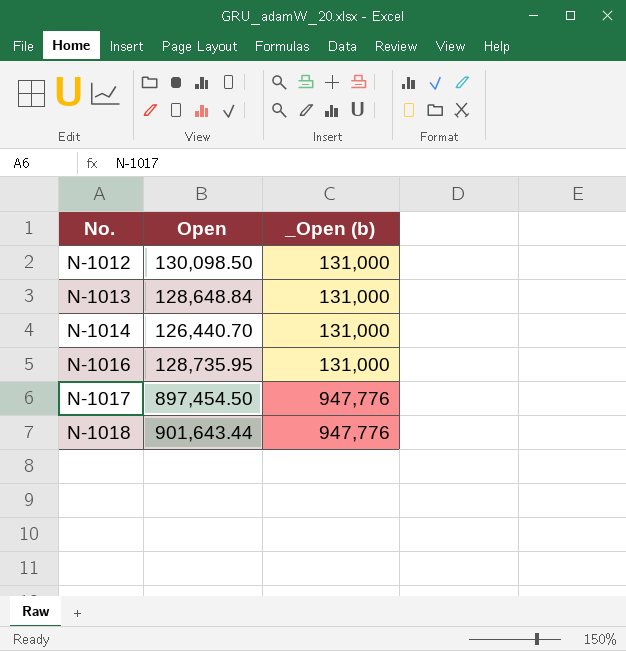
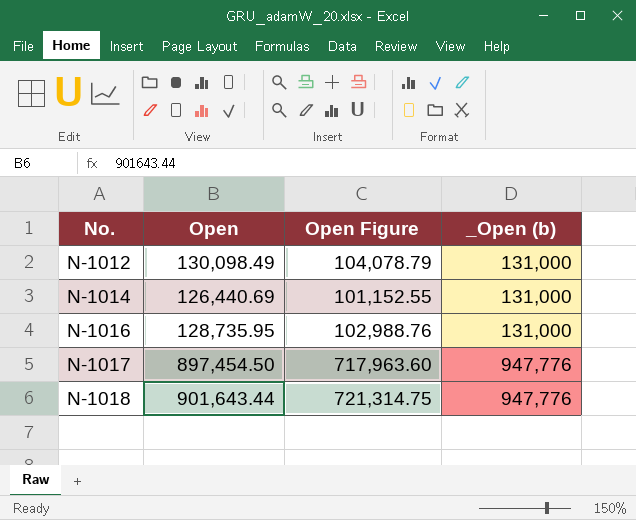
column Open Figure | formula: none -> [Open] * 0.8
row N-1013: 128,648.84 | 131,000 -> none
N-1012 | Open: 130,098.50 -> 130,098.49
N-1014 | Open: 126,440.70 -> 126,440.69

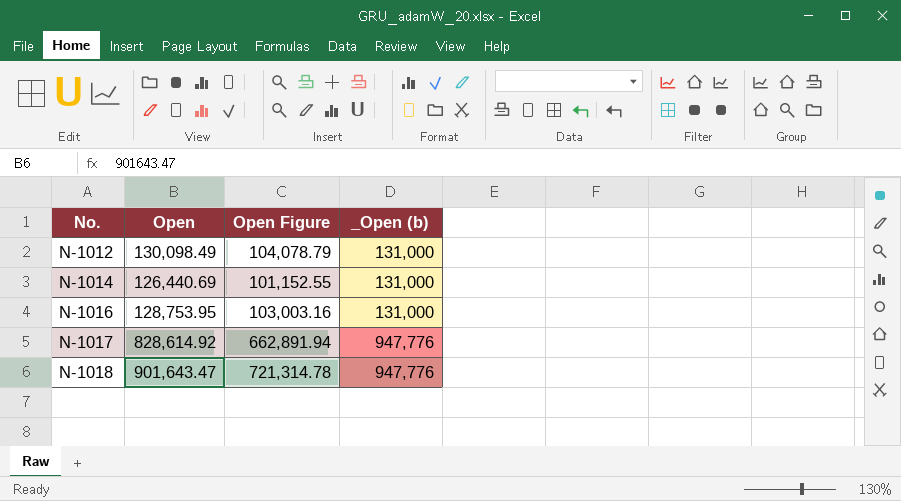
N-1016 | Open: 128,735.95 -> 128,753.95
N-1016 | Open Figure: 102,988.76 -> 103,003.16
N-1017 | Open: 897,454.50 -> 828,614.92
N-1017 | Open Figure: 717,963.60 -> 662,891.94
N-1018 | Open: 901,643.44 -> 901,643.47
N-1018 | Open Figure: 721,314.75 -> 721,314.78

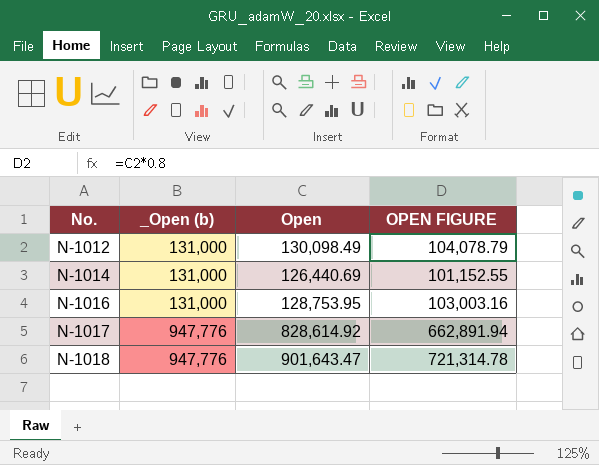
column _Open (b) | position: 4 -> 2
column name: Open Figure -> OPEN FIGURE

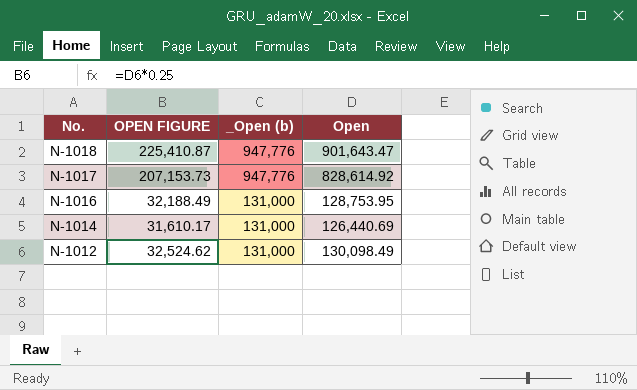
row order: No. ascending -> No. descending
column OPEN FIGURE | formula: [Open] * 0.8 -> [Open] * 0.25
column OPEN FIGURE | position: 4 -> 2

